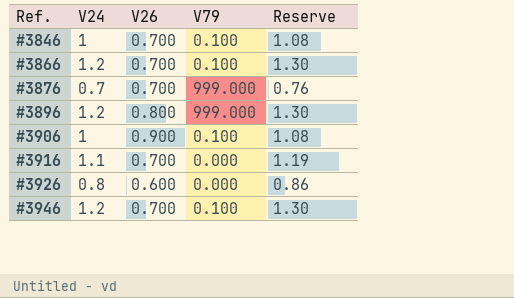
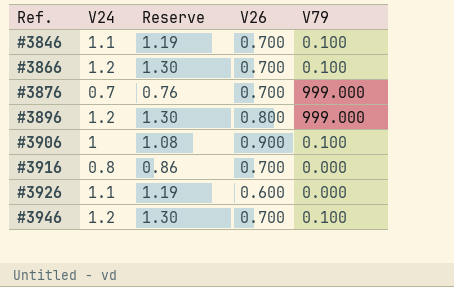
column Reserve | position: 5 -> 3
#3846 | V24: 1 -> 1.1
#3846 | Reserve: 1.08 -> 1.19
#3916 | V24: 1.1 -> 0.8
#3916 | Reserve: 1.19 -> 0.86
#3926 | V24: 0.8 -> 1.1
#3926 | Reserve: 0.86 -> 1.19

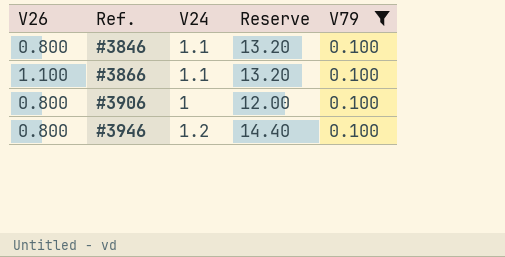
filter: none -> V79 = 0.100
column V26 | position: 4 -> 1
column Reserve | formula: [V24] * 1.08 -> [V24] * 12
#3846 | V26: 0.700 -> 0.800
#3866 | V26: 0.700 -> 1.100
#3866 | V24: 1.2 -> 1.1
#3906 | V26: 0.900 -> 0.800
#3946 | V26: 0.700 -> 0.800

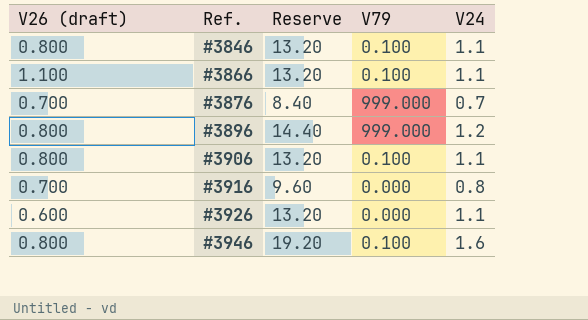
filter: V79 = 0.100 -> none
column name: V26 -> V26 (draft)
column V24 | position: 3 -> 5
#3906 | Reserve: 12.00 -> 13.20
#3906 | V24: 1 -> 1.1
#3946 | Reserve: 14.40 -> 19.20
#3946 | V24: 1.2 -> 1.6

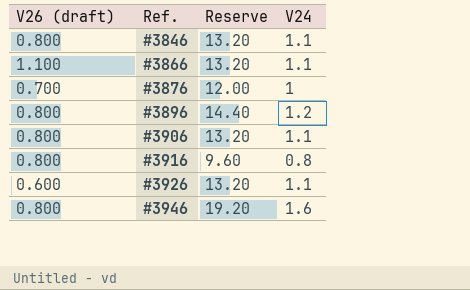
column V79 | position: 4 -> none
#3876 | Reserve: 8.40 -> 12.00
#3876 | V24: 0.7 -> 1
#3916 | V26 (draft): 0.700 -> 0.800

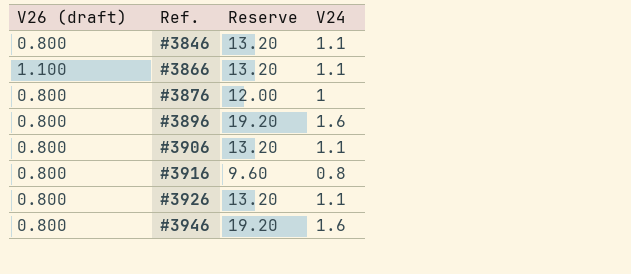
#3876 | V26 (draft): 0.700 -> 0.800
#3896 | Reserve: 14.40 -> 19.20
#3896 | V24: 1.2 -> 1.6
#3926 | V26 (draft): 0.600 -> 0.800

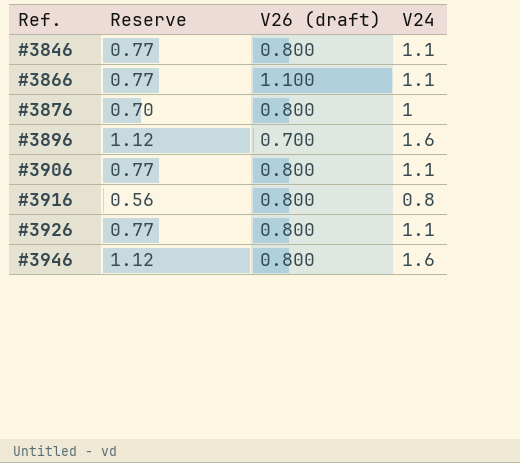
column Reserve | formula: [V24] * 12 -> [V24] * 0.7
column V26 (draft) | position: 1 -> 3
#3896 | V26 (draft): 0.800 -> 0.700

